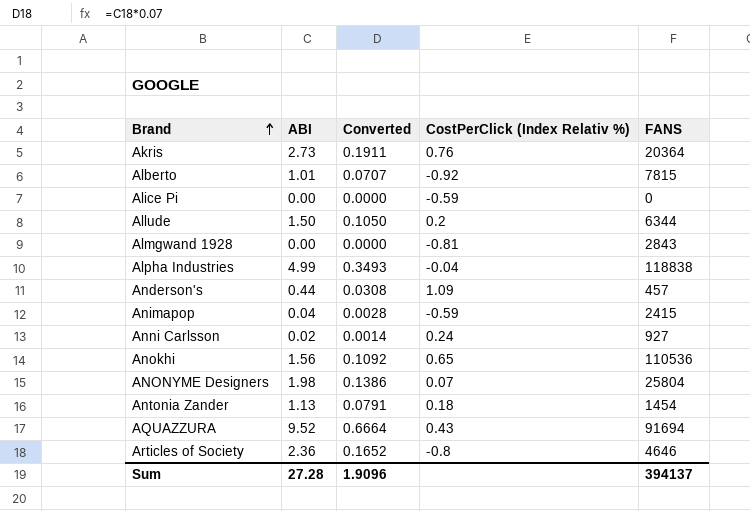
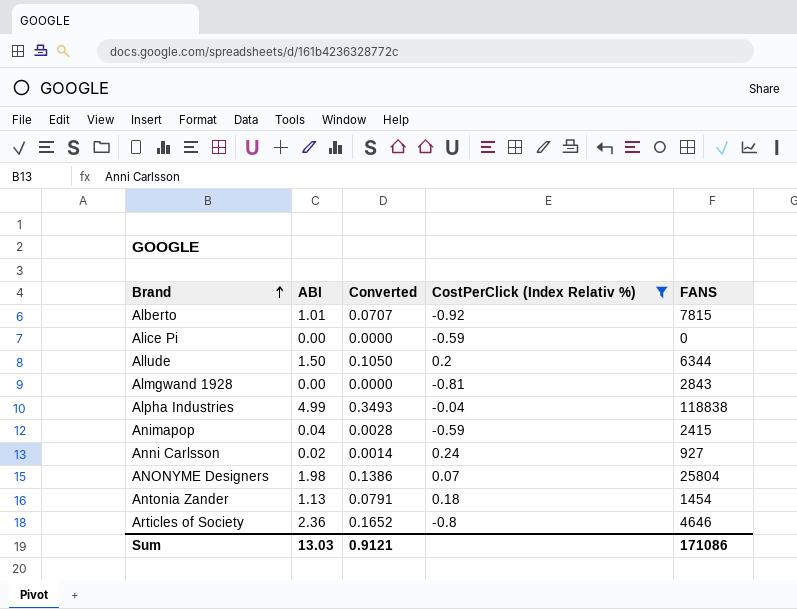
filter: none -> CostPerClick (Index Relativ %) <= 0.24
Sum | ABI: 27.28 -> 13.03
Sum | Converted: 1.9096 -> 0.9121
Sum | FANS: 394137 -> 171086

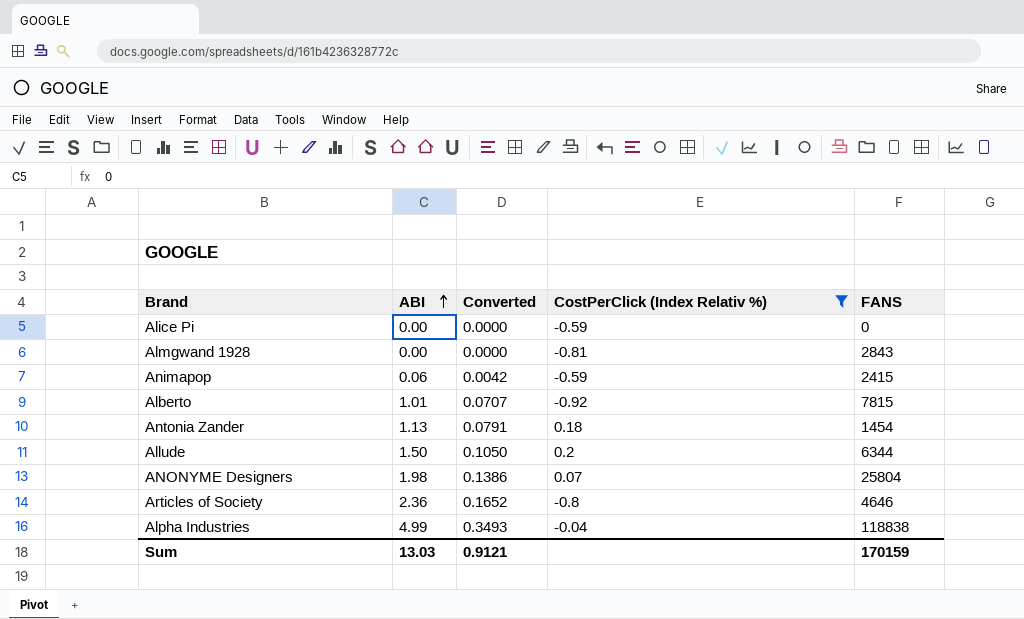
row order: Brand ascending -> ABI ascending
row Anni Carlsson: 0.02 | 0.0014 | 0.24 | 927 -> none
Animapop | ABI: 0.04 -> 0.06
Animapop | Converted: 0.0028 -> 0.0042
Sum | FANS: 171086 -> 170159

